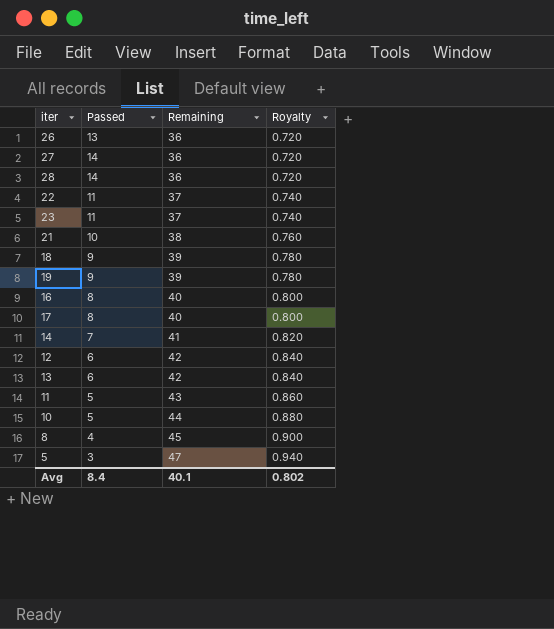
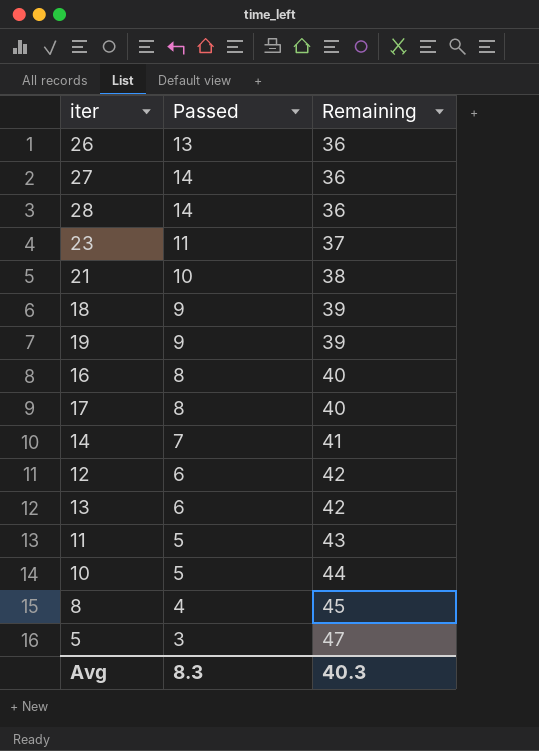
column Royalty | formula: [Remaining] * 0.02 -> none
row 22: 11 | 37 | 0.740 -> none
Avg | Passed: 8.4 -> 8.3
Avg | Remaining: 40.1 -> 40.3

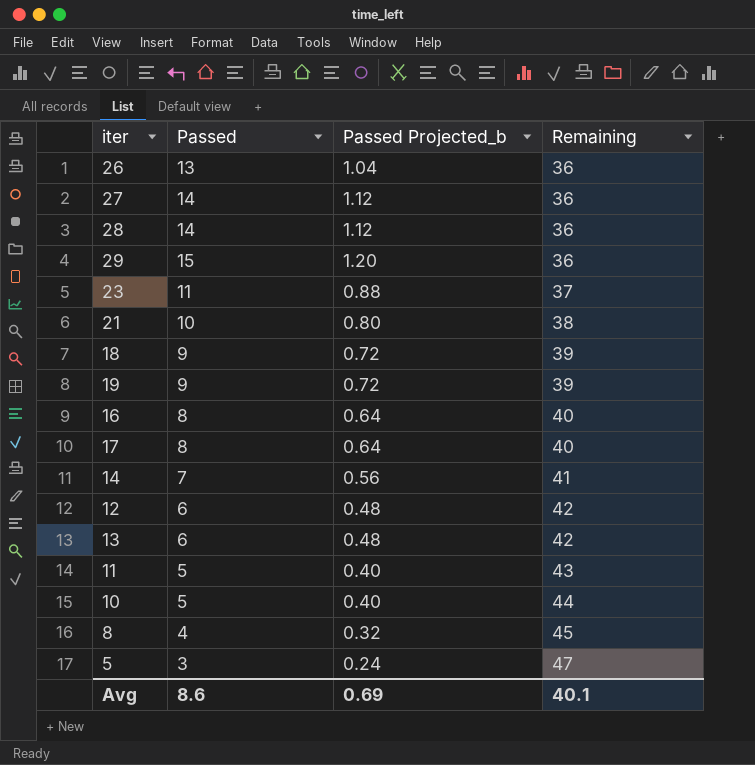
column Passed Projected_b | formula: none -> [Passed] * 0.08
row 29: none -> 15 | 1.20 | 36
Avg | Passed: 8.3 -> 8.6
Avg | Remaining: 40.3 -> 40.1

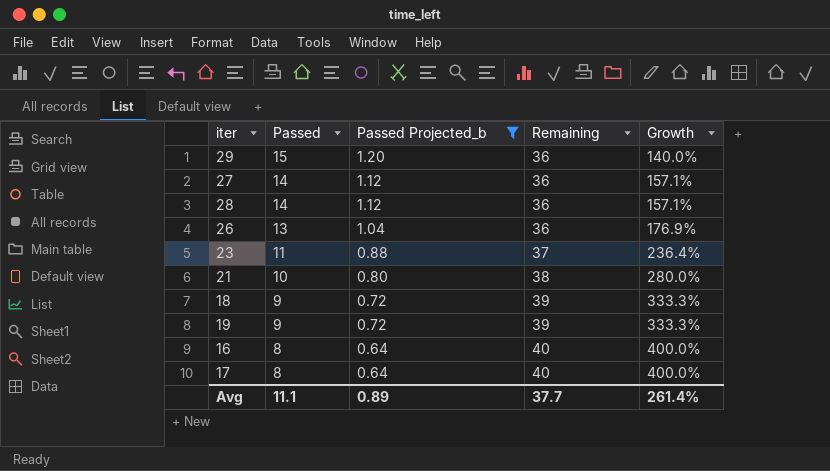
filter: none -> Passed Projected_b >= 0.64
row order: Remaining ascending -> Passed descending
column Growth | formula: none -> ([Remaining] - [Passed]) / [Passed]
Avg | Passed: 8.6 -> 11.1
Avg | Passed Projected_b: 0.69 -> 0.89
Avg | Remaining: 40.1 -> 37.7

